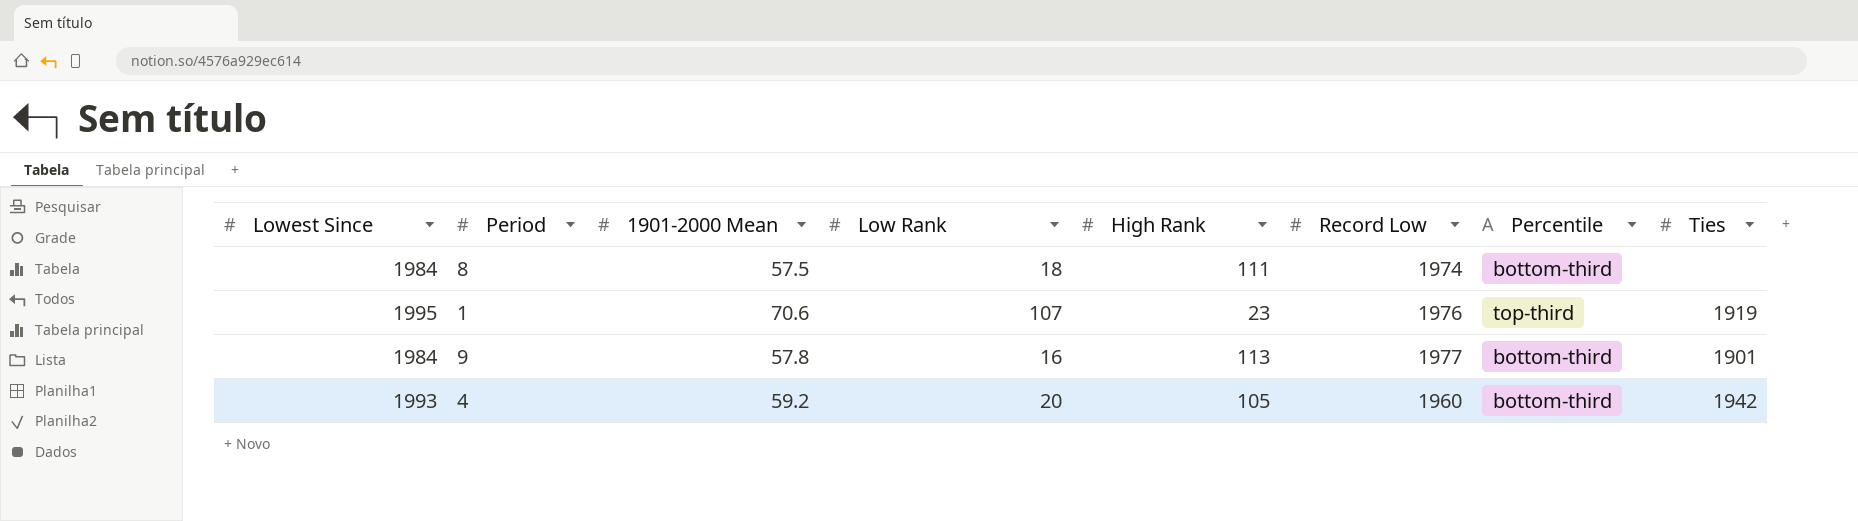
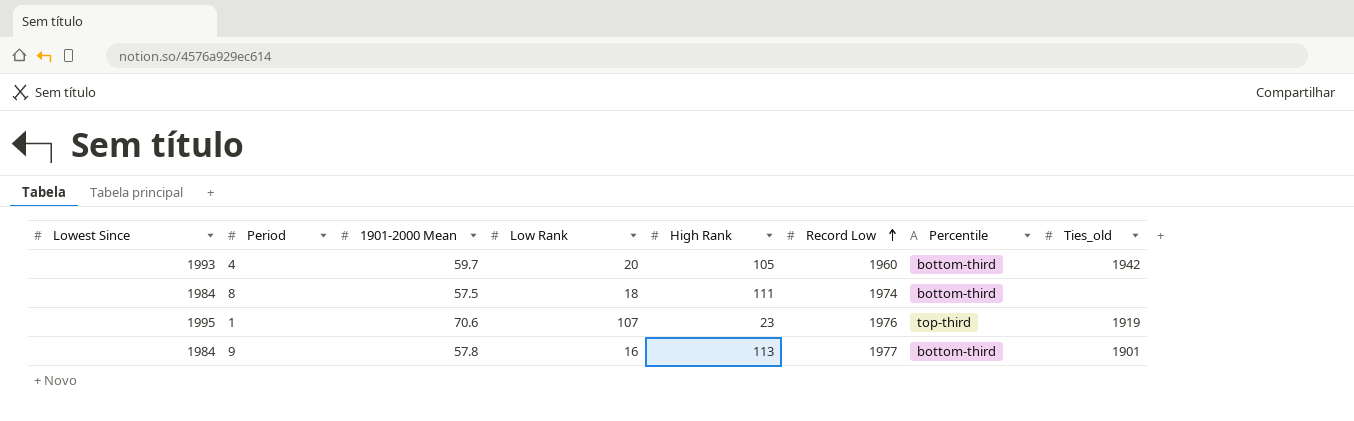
row order: none -> Record Low ascending
column name: Ties -> Ties_old
4 | 1901-2000 Mean: 59.2 -> 59.7

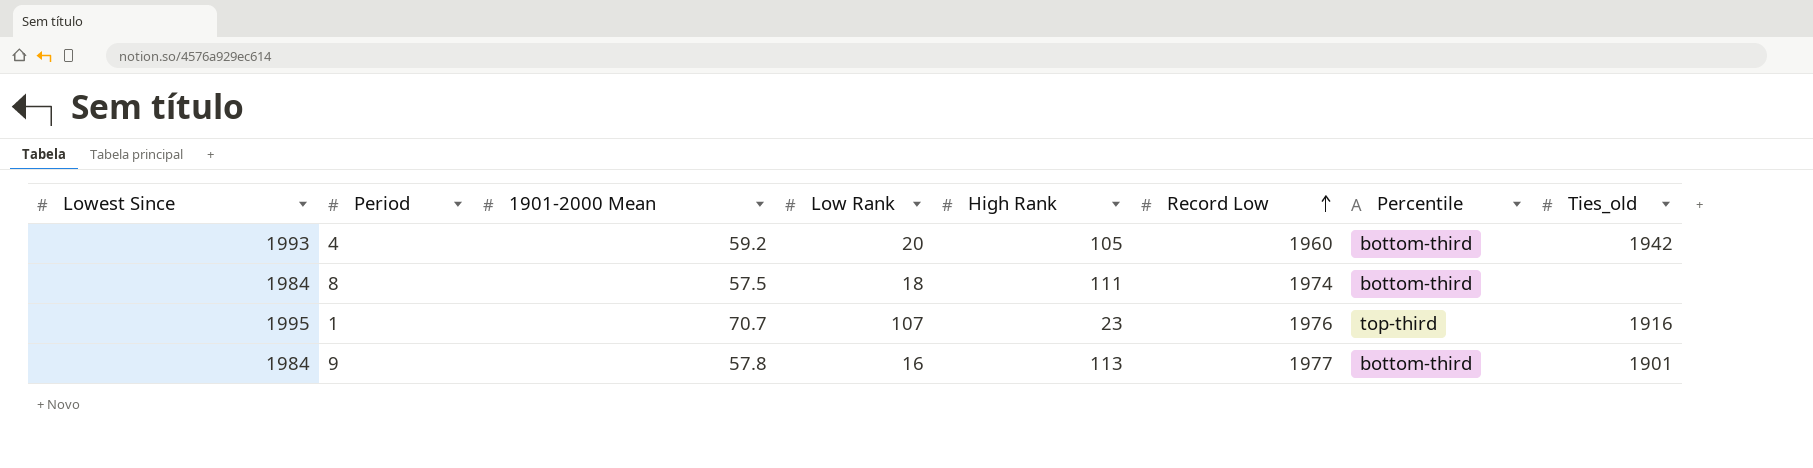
4 | 1901-2000 Mean: 59.7 -> 59.2
1 | 1901-2000 Mean: 70.6 -> 70.7
1 | Ties_old: 1919 -> 1916

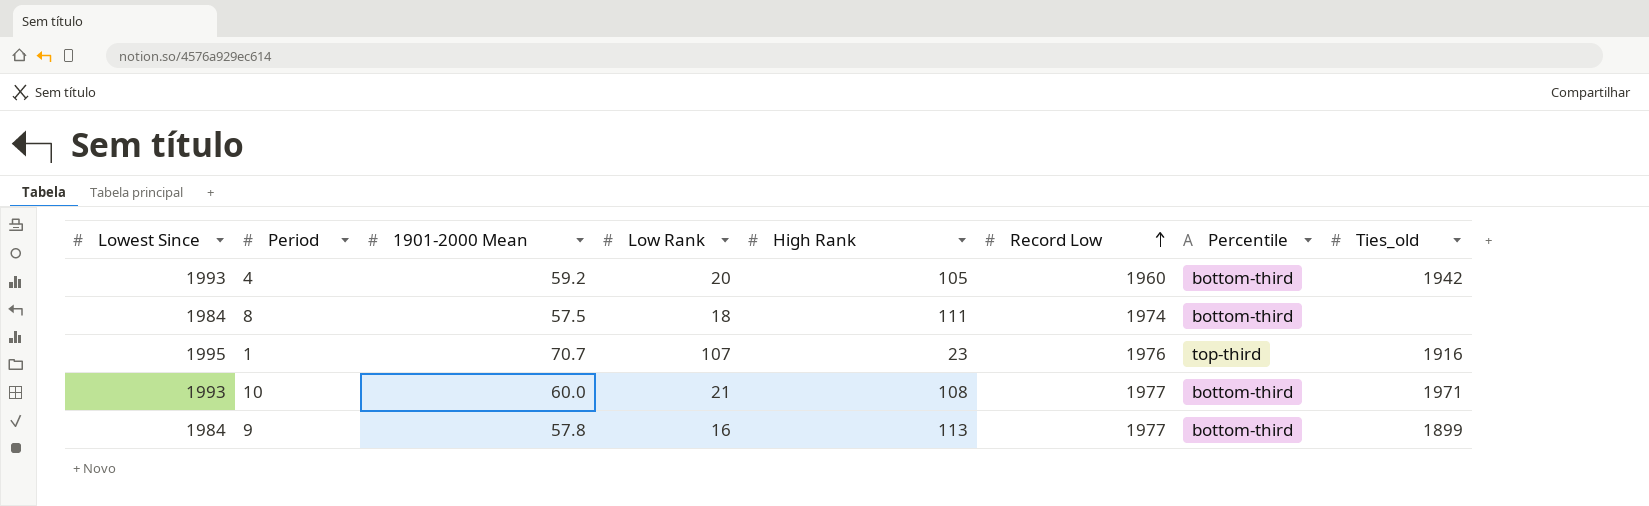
row 10: none -> 1993 | 60.0 | 21 | 108 | 1977 | bottom-third | 1971
9 | Ties_old: 1901 -> 1899

